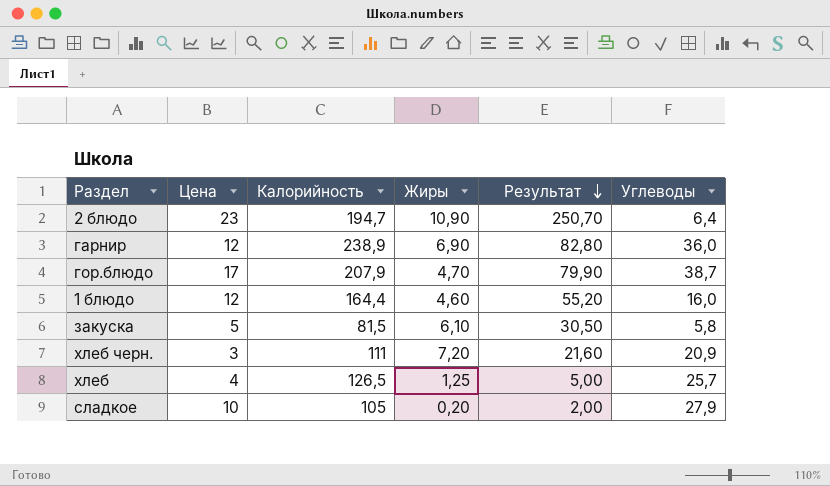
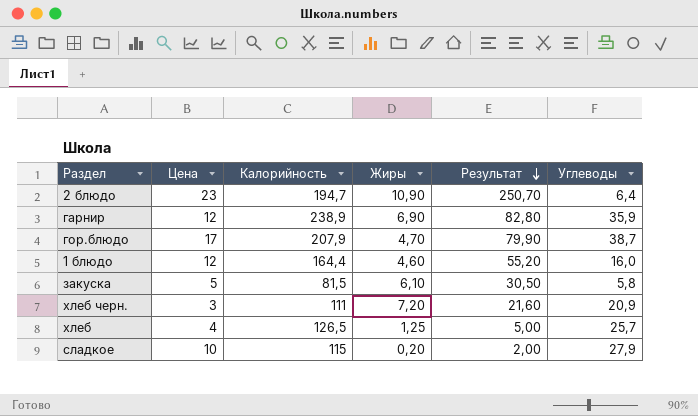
гарнир | Углеводы: 36,0 -> 35,9
сладкое | Калорийность: 105 -> 115

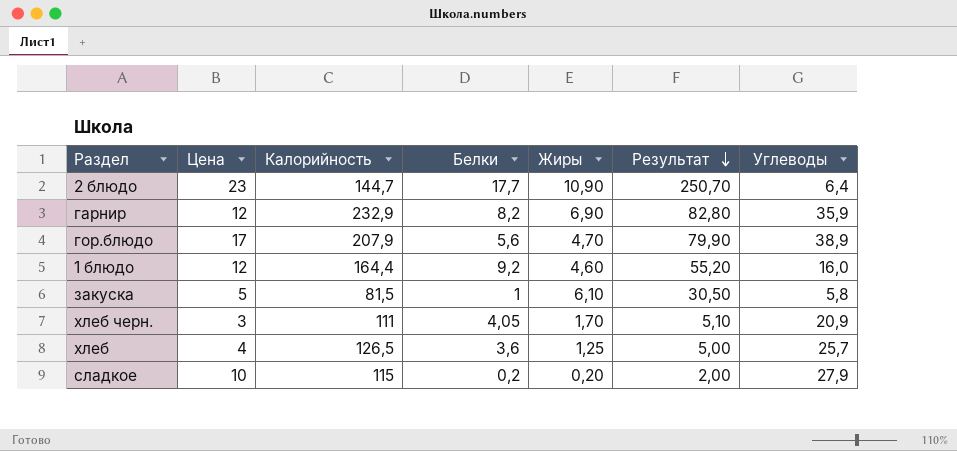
column Белки | position: none -> 4
2 блюдо | Калорийность: 194,7 -> 144,7
гарнир | Калорийность: 238,9 -> 232,9
гор.блюдо | Углеводы: 38,7 -> 38,9
хлеб черн. | Жиры: 7,20 -> 1,70
хлеб черн. | Результат: 21,60 -> 5,10

